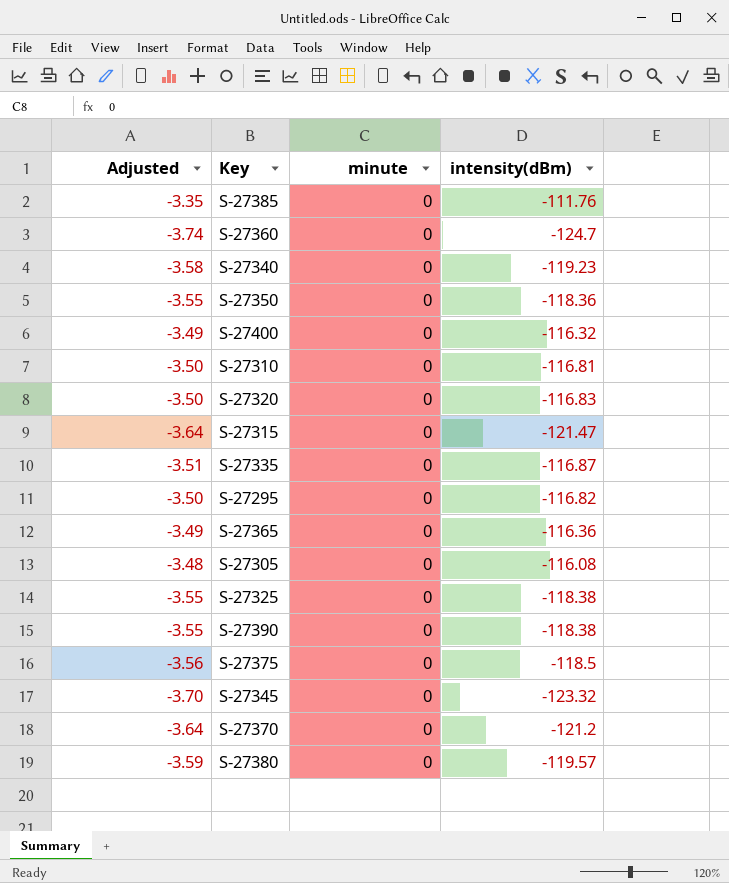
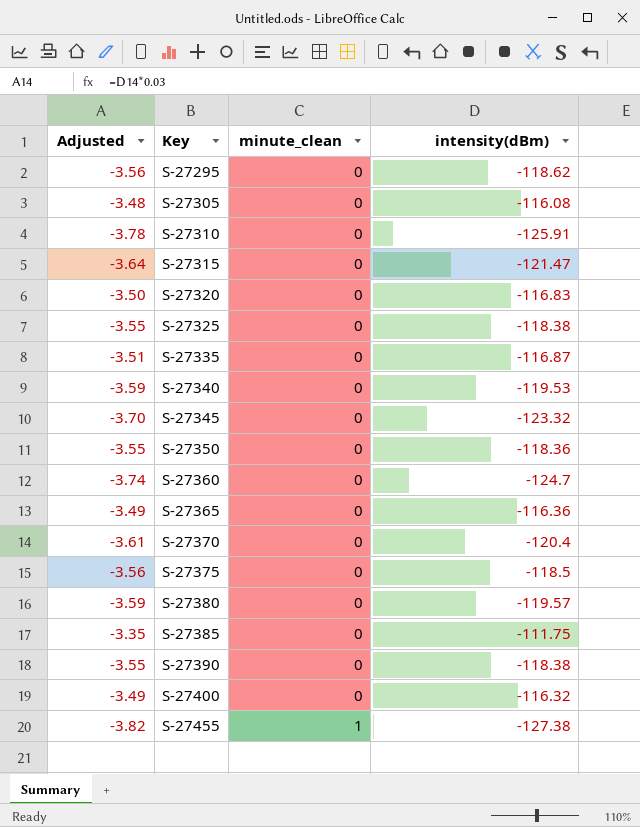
row order: none -> Key ascending
column name: minute -> minute_clean
S-27295 | Adjusted: -3.50 -> -3.56
S-27295 | intensity(dBm): -116.82 -> -118.62
S-27310 | Adjusted: -3.50 -> -3.78
S-27310 | intensity(dBm): -116.81 -> -125.91
S-27340 | Adjusted: -3.58 -> -3.59
S-27340 | intensity(dBm): -119.23 -> -119.53
S-27370 | Adjusted: -3.64 -> -3.61
S-27370 | intensity(dBm): -121.2 -> -120.4
S-27385 | intensity(dBm): -111.76 -> -111.75
row S-27455: none -> -3.82 | 1 | -127.38

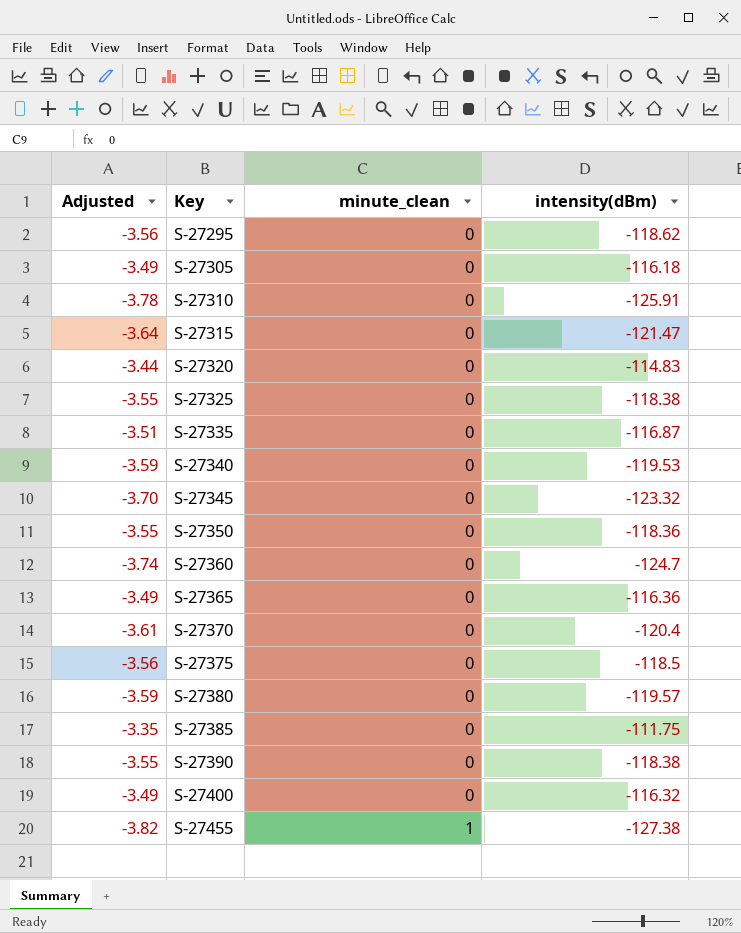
S-27305 | Adjusted: -3.48 -> -3.49
S-27305 | intensity(dBm): -116.08 -> -116.18
S-27320 | Adjusted: -3.50 -> -3.44
S-27320 | intensity(dBm): -116.83 -> -114.83

